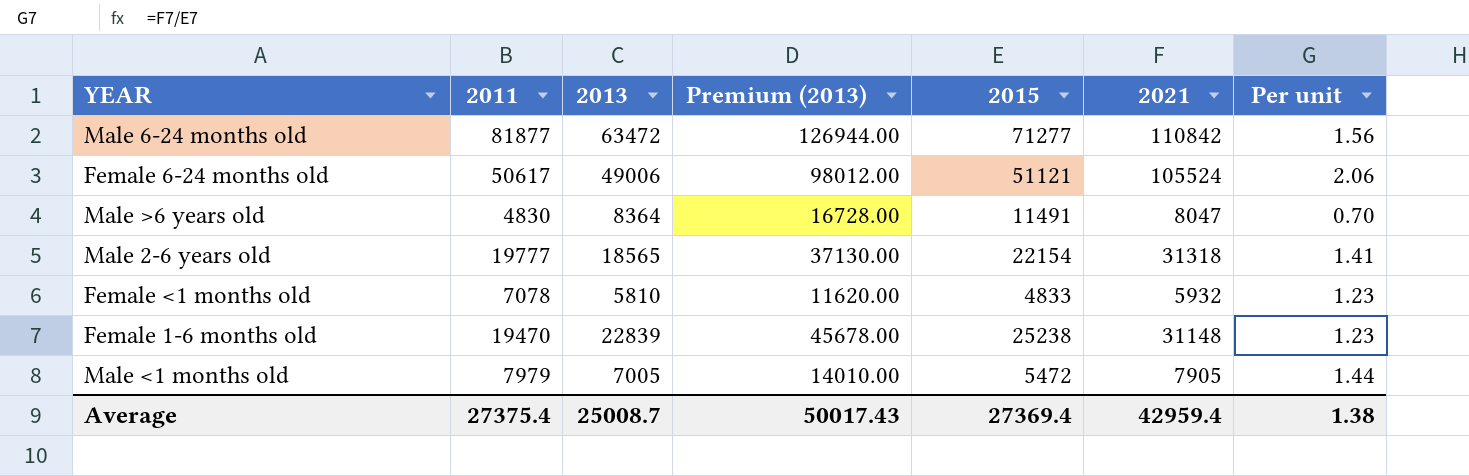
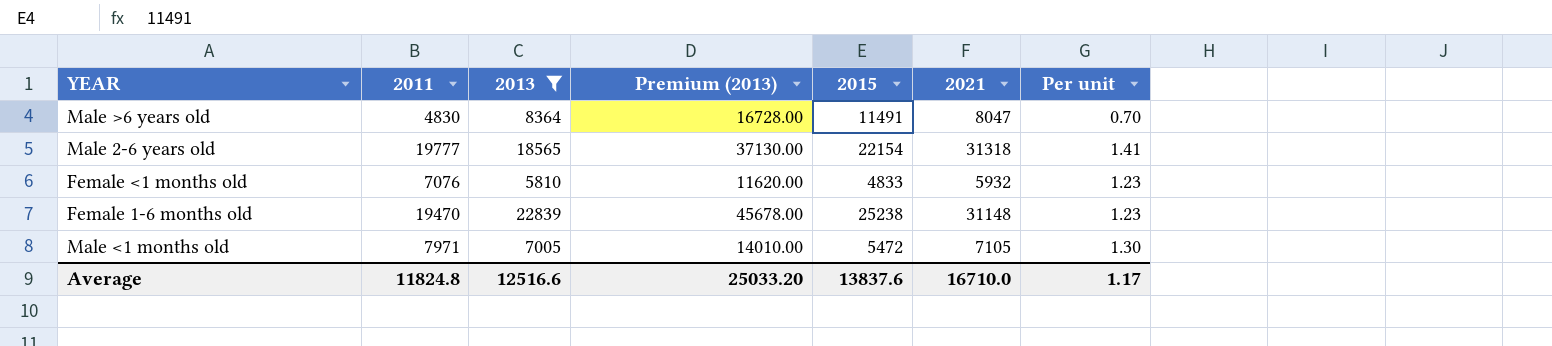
filter: none -> 2013 <= 22839
Female <1 months old | 2011: 7078 -> 7076
Male <1 months old | 2011: 7979 -> 7971
Male <1 months old | 2021: 7905 -> 7105
Male <1 months old | Per unit: 1.44 -> 1.30
Average | 2011: 27375.4 -> 11824.8
Average | 2013: 25008.7 -> 12516.6
Average | Premium (2013): 50017.43 -> 25033.20
Average | 2015: 27369.4 -> 13837.6
Average | 2021: 42959.4 -> 16710.0
Average | Per unit: 1.38 -> 1.17

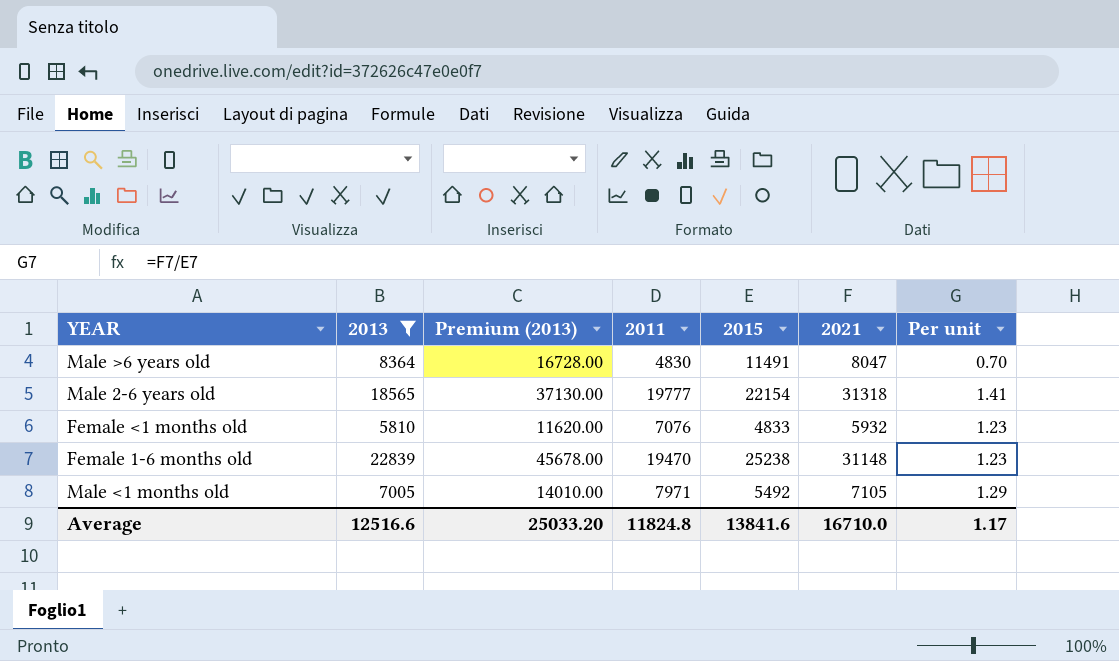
column 2011 | position: 2 -> 4
Male <1 months old | 2015: 5472 -> 5492
Male <1 months old | Per unit: 1.30 -> 1.29
Average | 2015: 13837.6 -> 13841.6

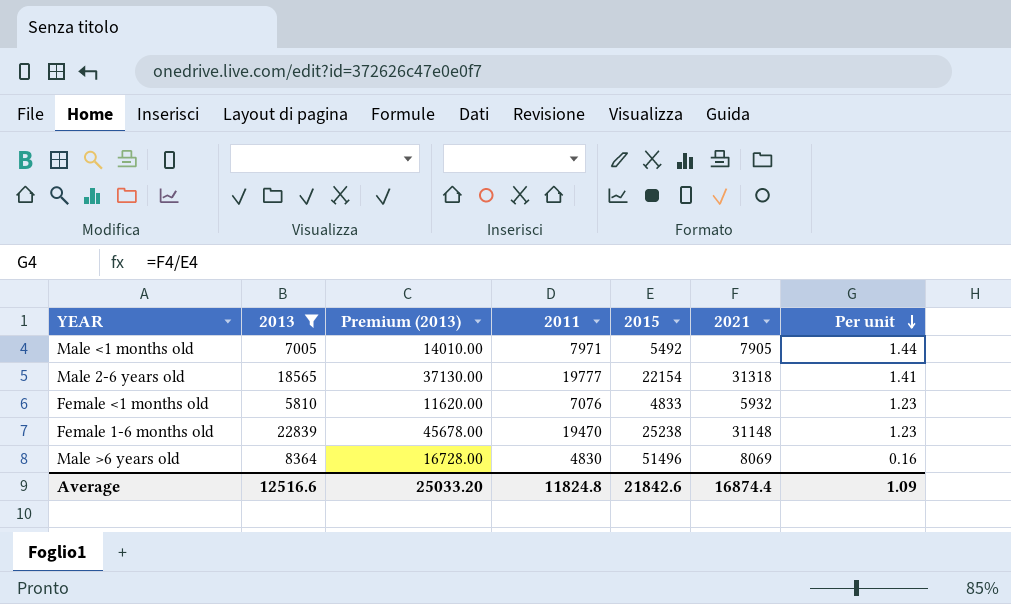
row order: none -> Per unit descending
Male <1 months old | 2021: 7105 -> 7905
Male <1 months old | Per unit: 1.29 -> 1.44
Male >6 years old | 2015: 11491 -> 51496
Male >6 years old | 2021: 8047 -> 8069
Male >6 years old | Per unit: 0.70 -> 0.16
Average | 2015: 13841.6 -> 21842.6
Average | 2021: 16710.0 -> 16874.4
Average | Per unit: 1.17 -> 1.09

